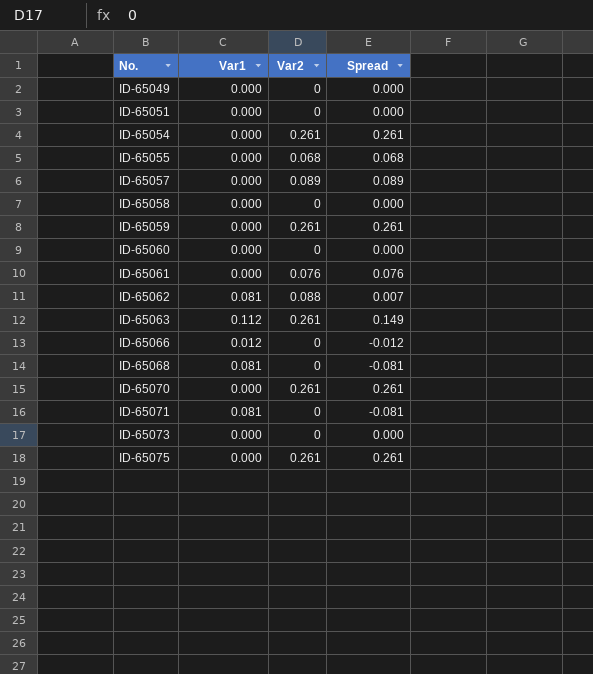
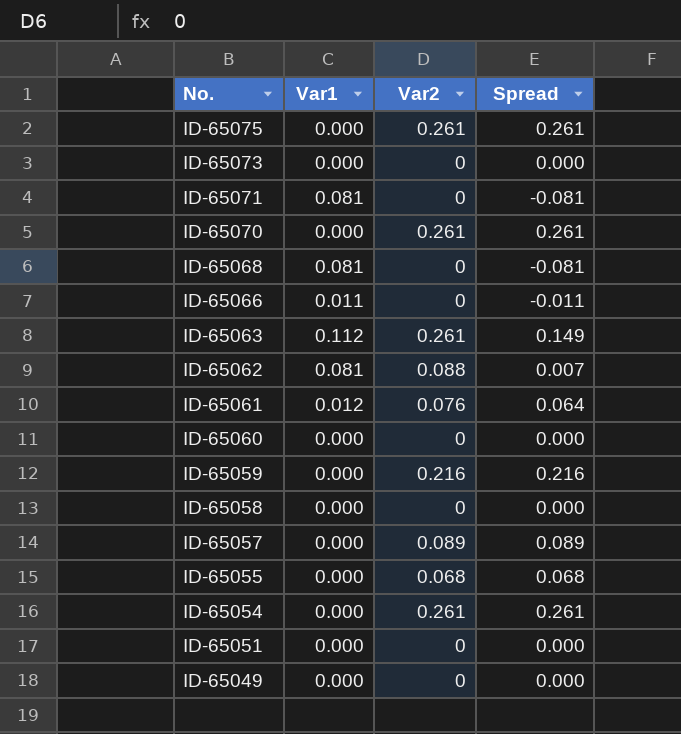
row order: No. ascending -> No. descending
ID-65066 | Var1: 0.012 -> 0.011
ID-65066 | Spread: -0.012 -> -0.011
ID-65061 | Var1: 0.000 -> 0.012
ID-65061 | Spread: 0.076 -> 0.064
ID-65059 | Var2: 0.261 -> 0.216
ID-65059 | Spread: 0.261 -> 0.216

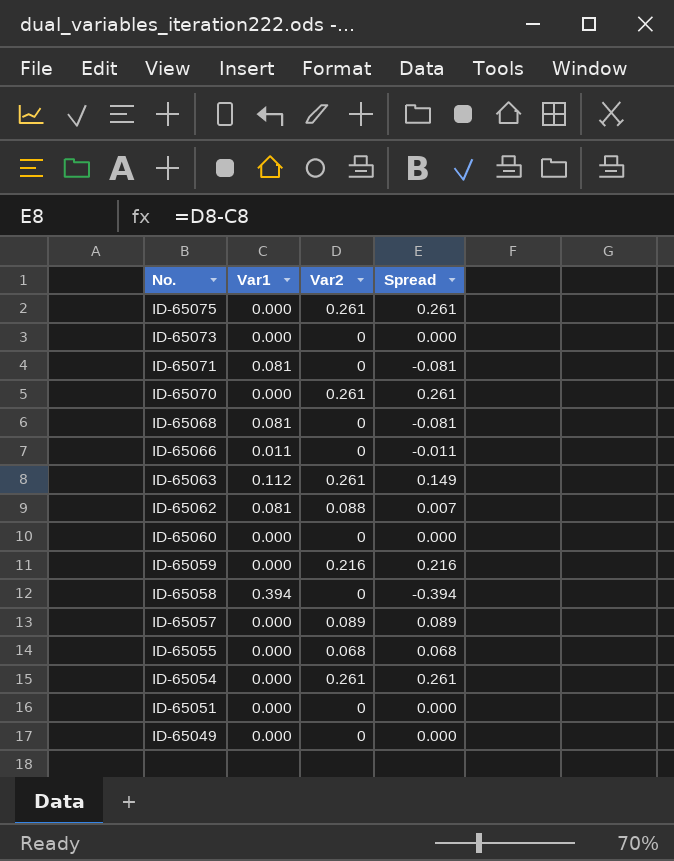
row ID-65061: 0.012 | 0.076 | 0.064 -> none
ID-65058 | Var1: 0.000 -> 0.394
ID-65058 | Spread: 0.000 -> -0.394

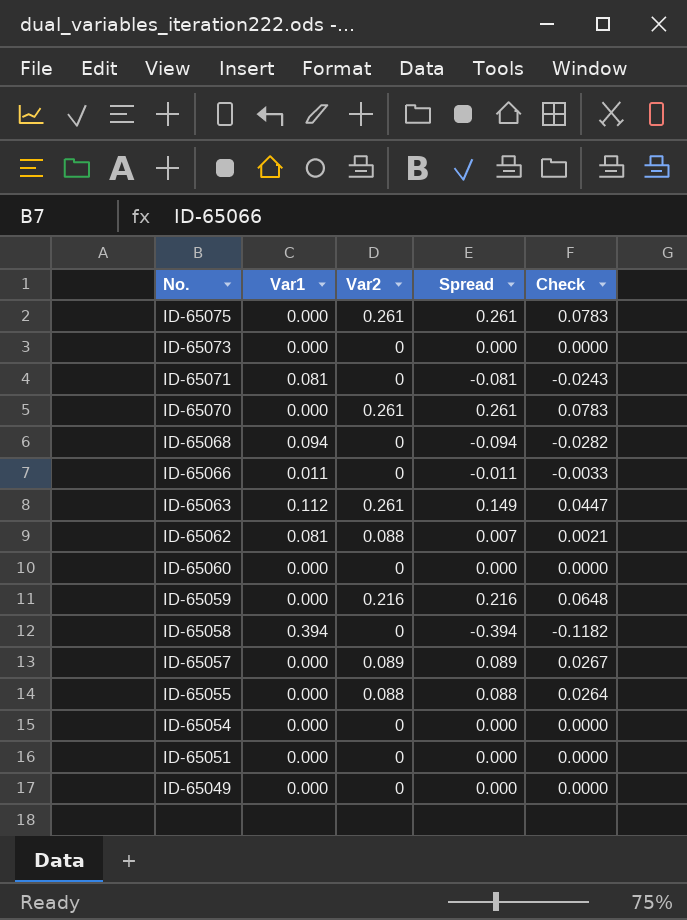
column Check | formula: none -> [Spread] * 0.3
ID-65068 | Var1: 0.081 -> 0.094
ID-65068 | Spread: -0.081 -> -0.094
ID-65055 | Var2: 0.068 -> 0.088
ID-65055 | Spread: 0.068 -> 0.088
ID-65054 | Var2: 0.261 -> 0
ID-65054 | Spread: 0.261 -> 0.000

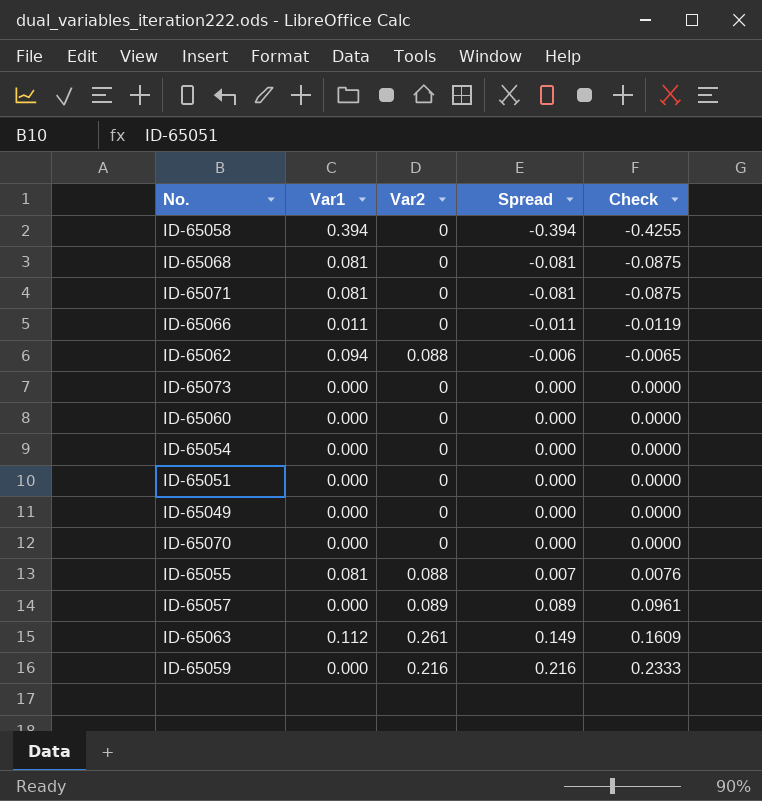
row order: No. descending -> Spread ascending
column Check | formula: [Spread] * 0.3 -> [Spread] * 1.08
row ID-65075: 0.000 | 0.261 | 0.261 | 0.0783 -> none
ID-65068 | Var1: 0.094 -> 0.081
ID-65068 | Spread: -0.094 -> -0.081
ID-65062 | Var1: 0.081 -> 0.094
ID-65062 | Spread: 0.007 -> -0.006
ID-65070 | Var2: 0.261 -> 0
ID-65070 | Spread: 0.261 -> 0.000
ID-65055 | Var1: 0.000 -> 0.081
ID-65055 | Spread: 0.088 -> 0.007

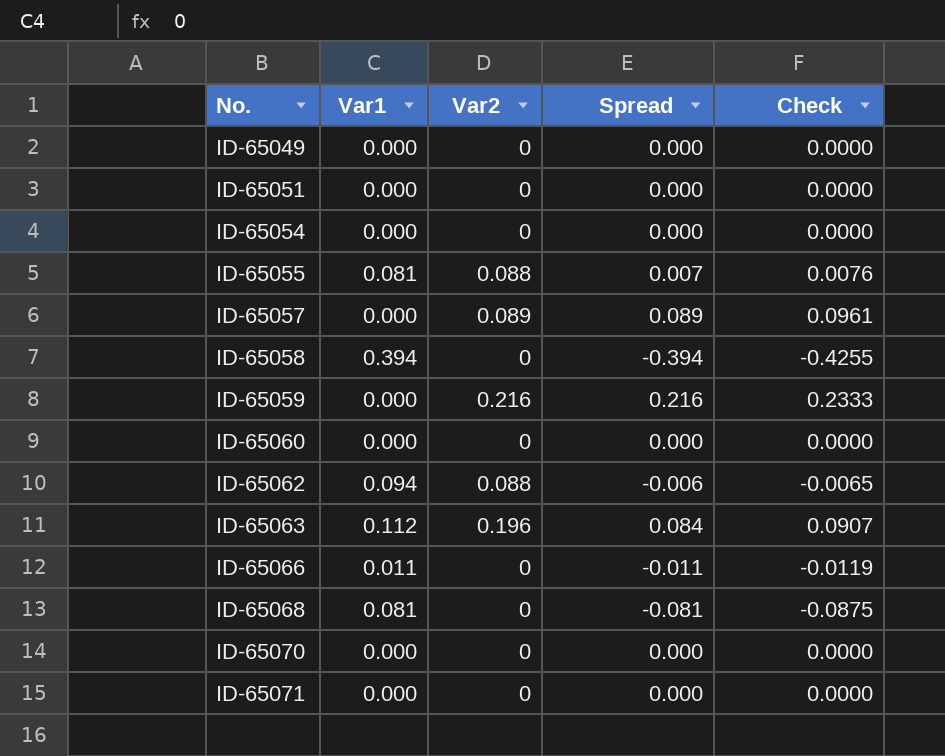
row order: Spread ascending -> No. ascending
row ID-65073: 0.000 | 0 | 0.000 | 0.0000 -> none
ID-65063 | Var2: 0.261 -> 0.196
ID-65063 | Spread: 0.149 -> 0.084
ID-65063 | Check: 0.1609 -> 0.0907
ID-65071 | Var1: 0.081 -> 0.000
ID-65071 | Spread: -0.081 -> 0.000
ID-65071 | Check: -0.0875 -> 0.0000

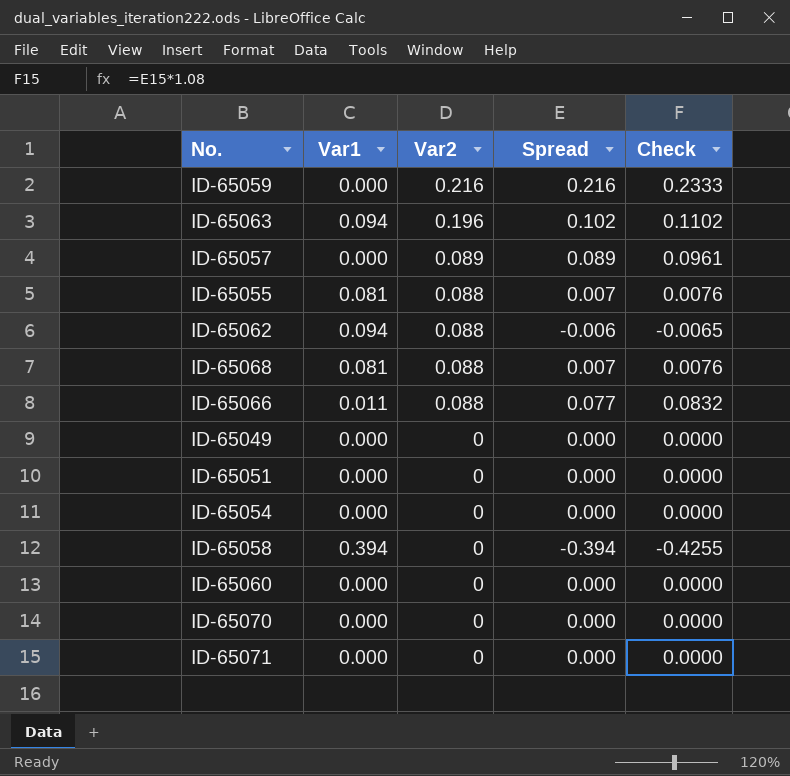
row order: No. ascending -> Var2 descending
ID-65063 | Var1: 0.112 -> 0.094
ID-65063 | Spread: 0.084 -> 0.102
ID-65063 | Check: 0.0907 -> 0.1102
ID-65068 | Var2: 0 -> 0.088
ID-65068 | Spread: -0.081 -> 0.007
ID-65068 | Check: -0.0875 -> 0.0076
ID-65066 | Var2: 0 -> 0.088
ID-65066 | Spread: -0.011 -> 0.077
ID-65066 | Check: -0.0119 -> 0.0832

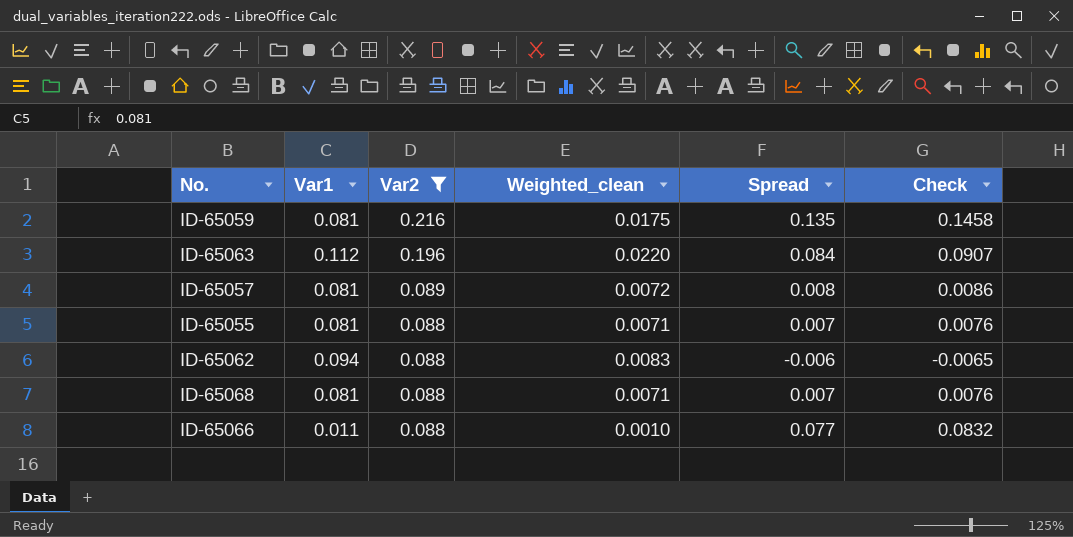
filter: none -> Var2 != 0
column Weighted_clean | formula: none -> [Var1] * [Var2]
ID-65059 | Var1: 0.000 -> 0.081
ID-65059 | Spread: 0.216 -> 0.135
ID-65059 | Check: 0.2333 -> 0.1458
ID-65063 | Var1: 0.094 -> 0.112
ID-65063 | Spread: 0.102 -> 0.084
ID-65063 | Check: 0.1102 -> 0.0907
ID-65057 | Var1: 0.000 -> 0.081
ID-65057 | Spread: 0.089 -> 0.008
ID-65057 | Check: 0.0961 -> 0.0086

